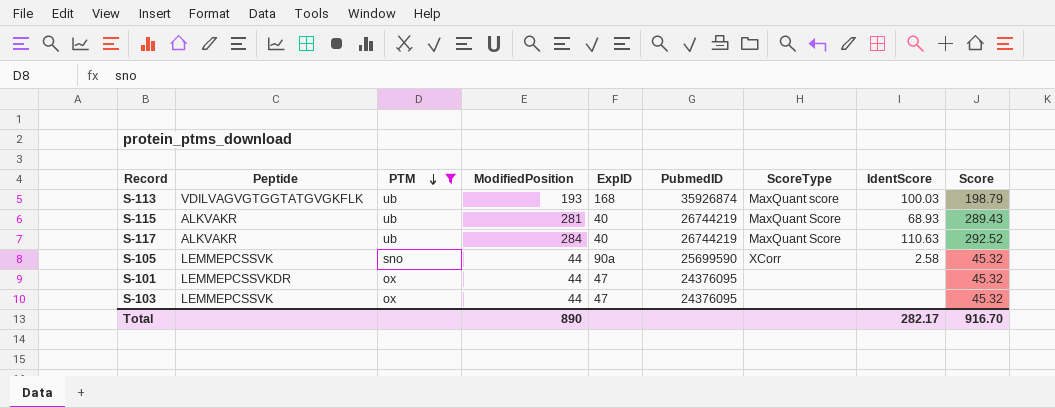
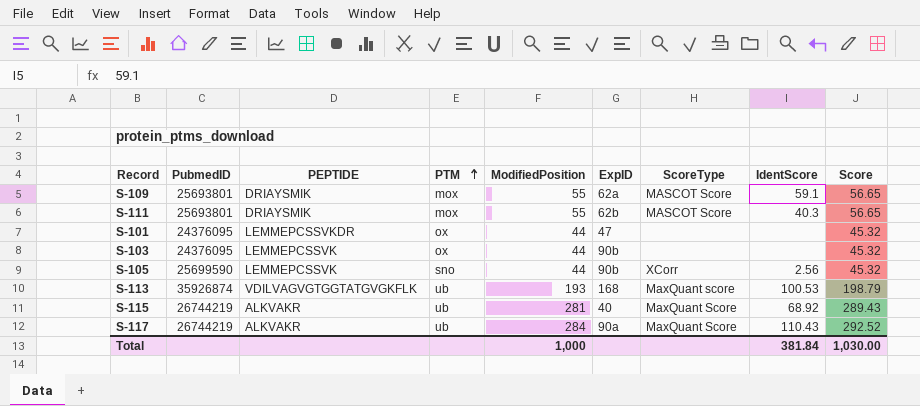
filter: PTM != mox -> none
row order: PTM descending -> PTM ascending
column PubmedID | position: 6 -> 2
column name: Peptide -> PEPTIDE
S-103 | ExpID: 47 -> 90b
S-105 | ExpID: 90a -> 90b
S-105 | IdentScore: 2.58 -> 2.56
S-113 | IdentScore: 100.03 -> 100.53
S-115 | IdentScore: 68.93 -> 68.92
S-117 | ExpID: 40 -> 90a
S-117 | IdentScore: 110.63 -> 110.43
Total | ModifiedPosition: 890 -> 1,000
Total | IdentScore: 282.17 -> 381.84
Total | Score: 916.70 -> 1,030.00

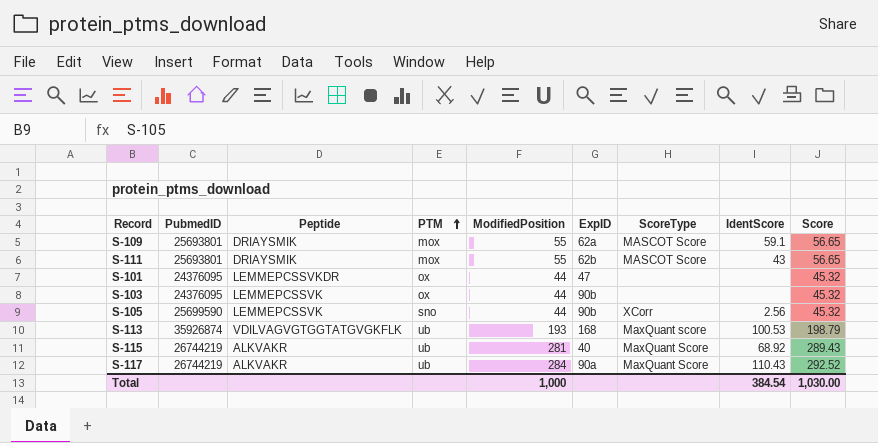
column name: PEPTIDE -> Peptide
S-111 | IdentScore: 40.3 -> 43
Total | IdentScore: 381.84 -> 384.54

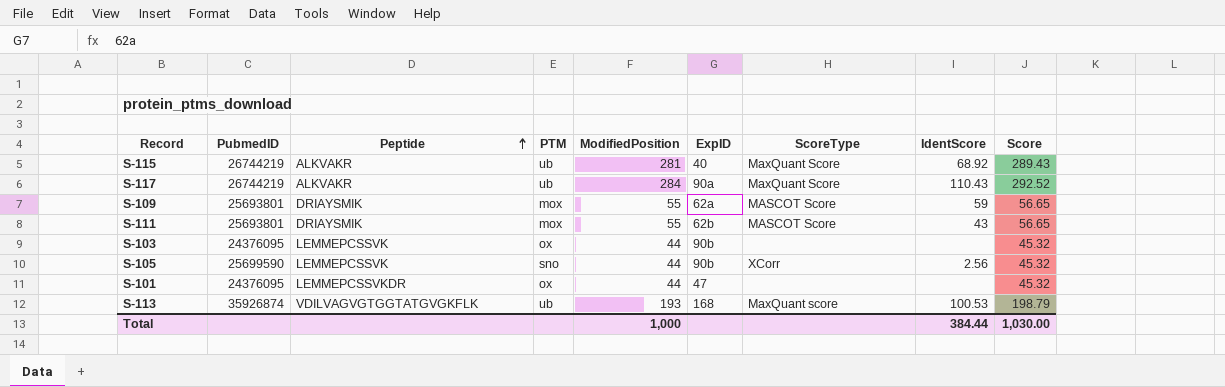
row order: PTM ascending -> Peptide ascending
S-109 | IdentScore: 59.1 -> 59
Total | IdentScore: 384.54 -> 384.44

